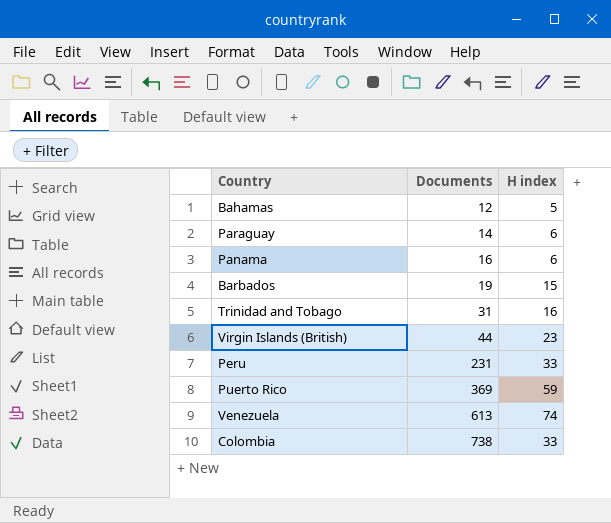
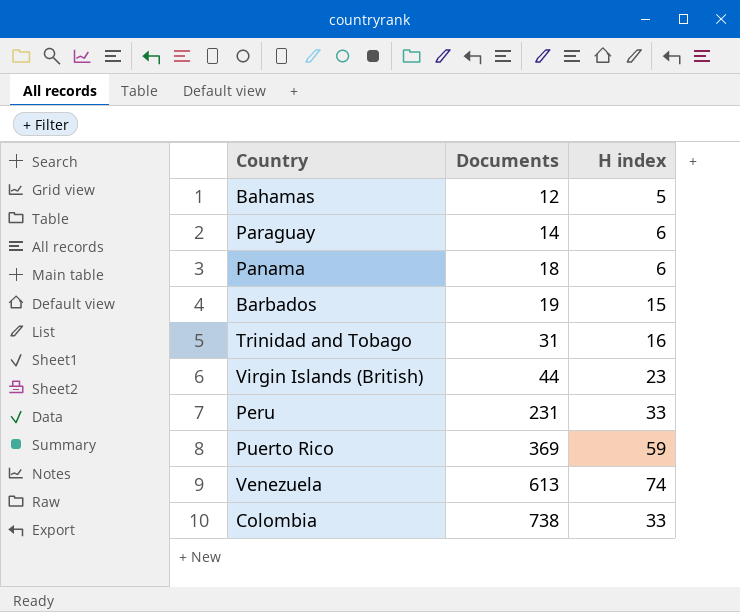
Panama | Documents: 16 -> 18

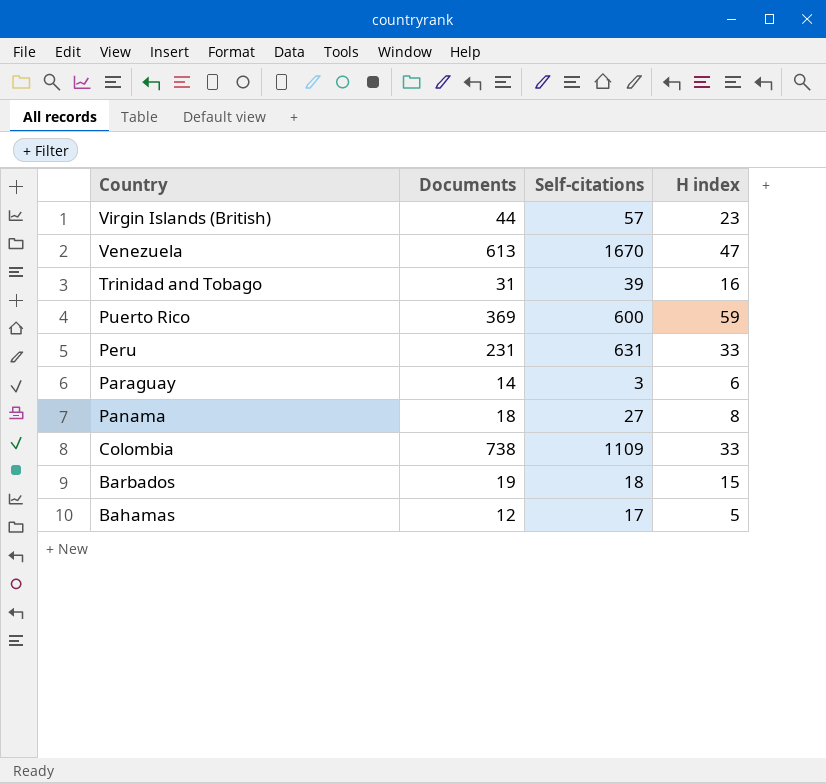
row order: Documents ascending -> Country descending
column Self-citations | position: none -> 3
Venezuela | H index: 74 -> 47
Panama | H index: 6 -> 8

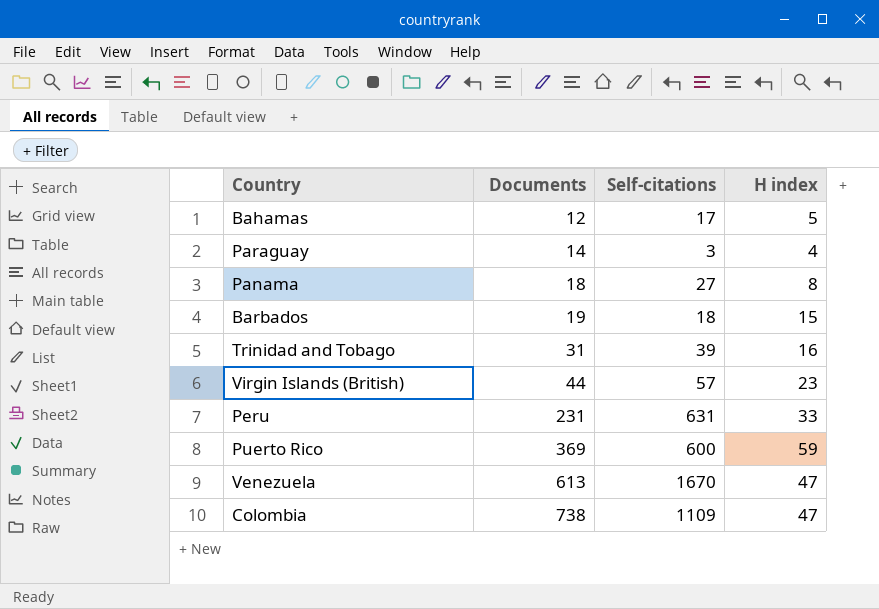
row order: Country descending -> Documents ascending
Paraguay | H index: 6 -> 4
Colombia | H index: 33 -> 47

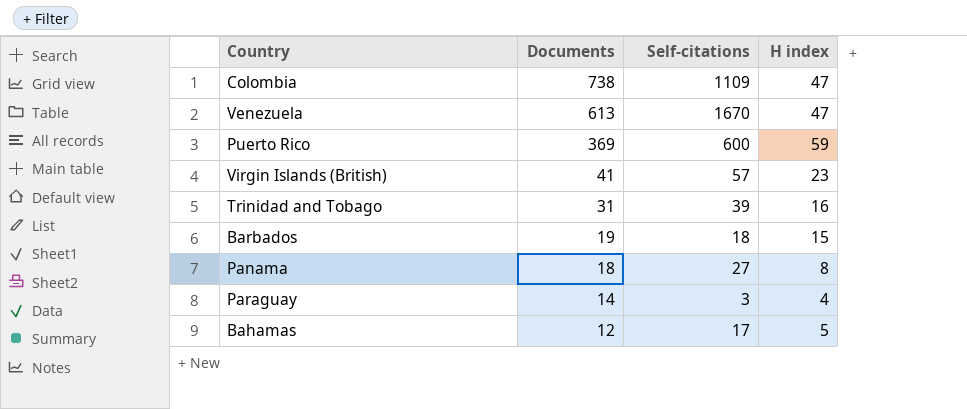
row order: Documents ascending -> Documents descending
row Peru: 231 | 631 | 33 -> none
Virgin Islands (British) | Documents: 44 -> 41

